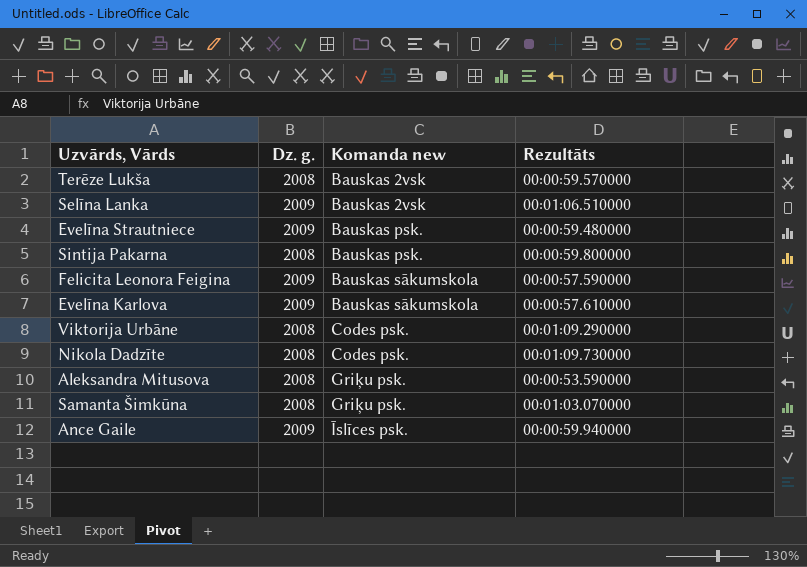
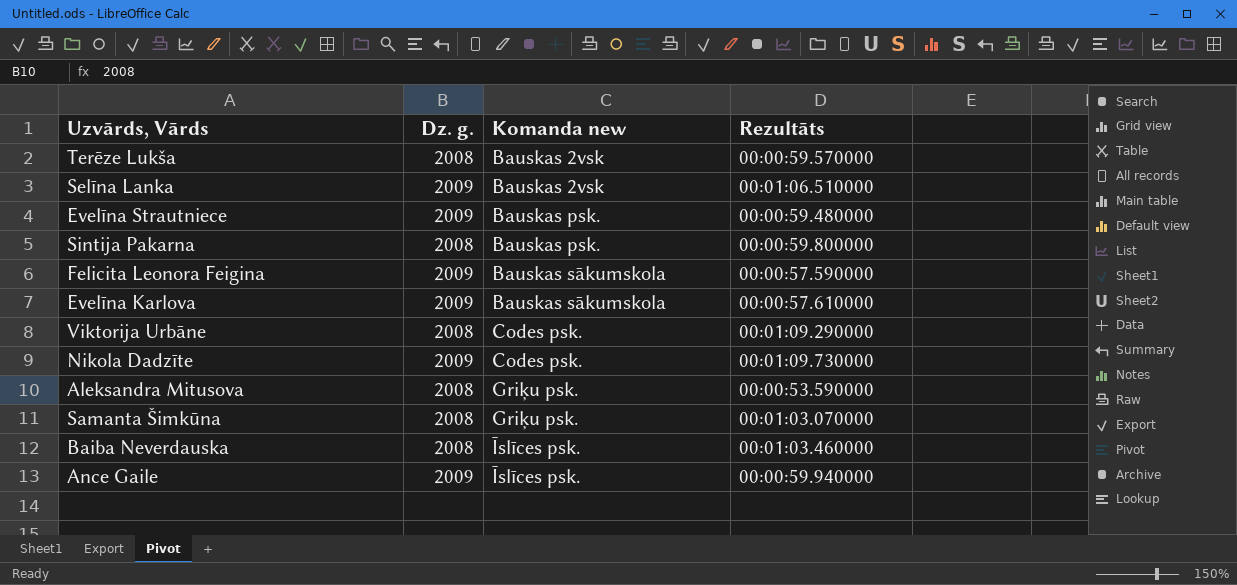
Nikola Dadzīte | Dz. g.: 2008 -> 2009
row Baiba Neverdauska: none -> 2008 | Īslīces psk. | 00:01:03.460000

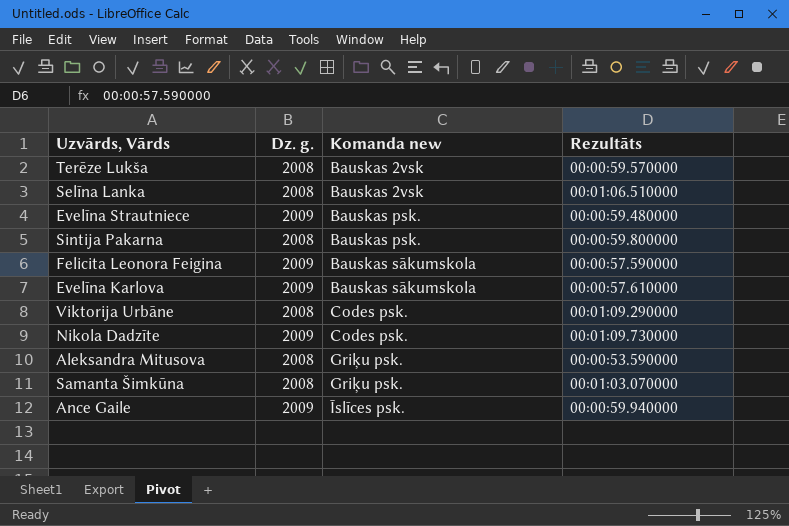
row Baiba Neverdauska: 2008 | Īslīces psk. | 00:01:03.460000 -> none
Selīna Lanka | Dz. g.: 2009 -> 2008

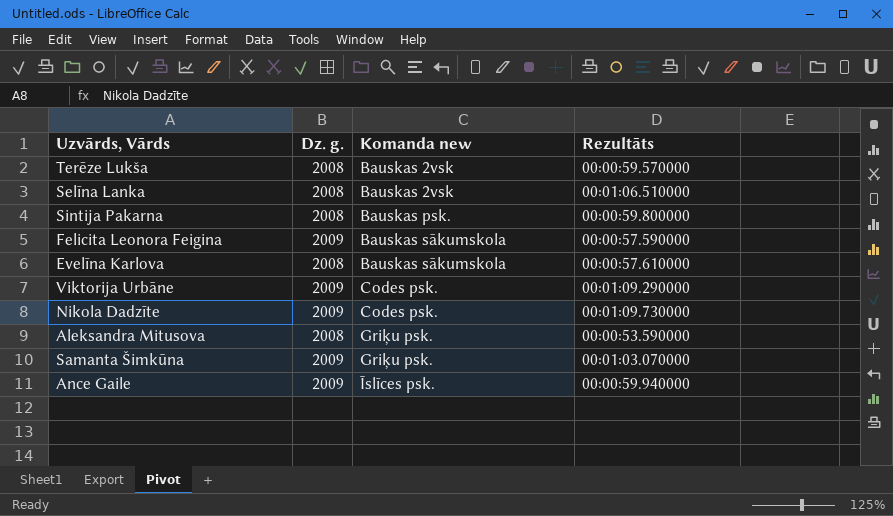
row Evelīna Strautniece: 2009 | Bauskas psk. | 00:00:59.480000 -> none
Evelīna Karlova | Dz. g.: 2009 -> 2008
Viktorija Urbāne | Dz. g.: 2008 -> 2009
Samanta Šimkūna | Dz. g.: 2008 -> 2009

